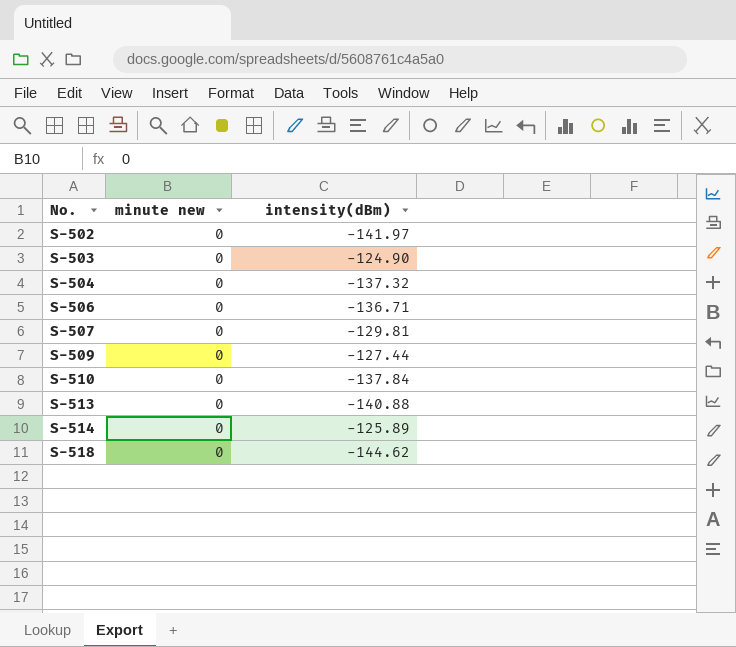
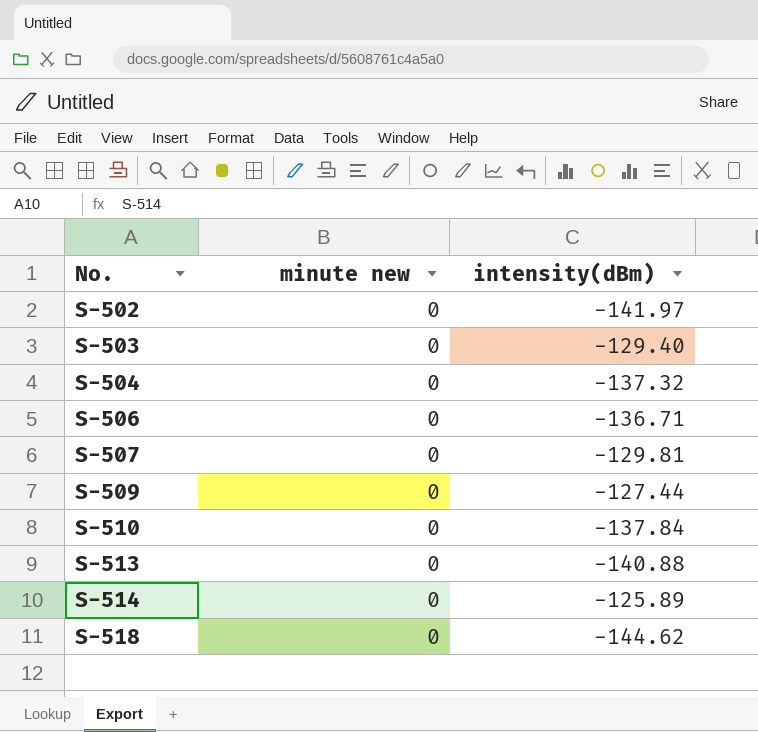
S-503 | intensity(dBm): -124.90 -> -129.40

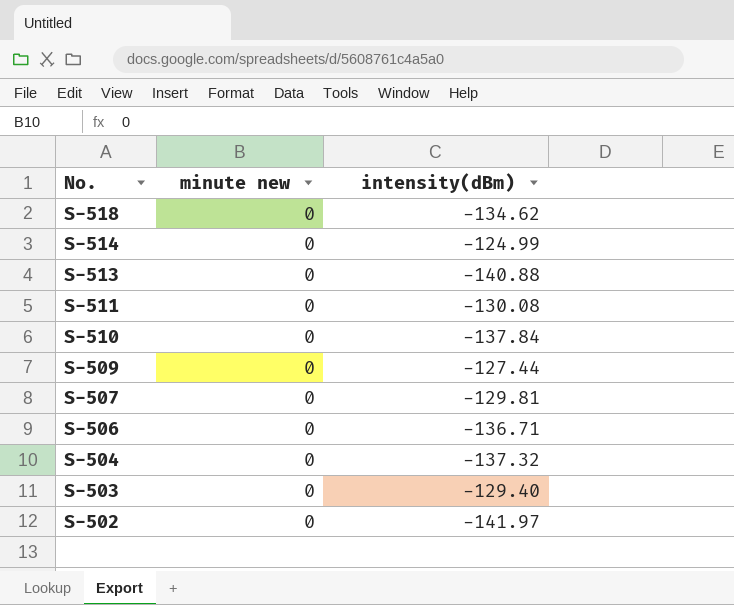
row order: No. ascending -> No. descending
S-518 | intensity(dBm): -144.62 -> -134.62
S-514 | intensity(dBm): -125.89 -> -124.99
row S-511: none -> 0 | -130.08

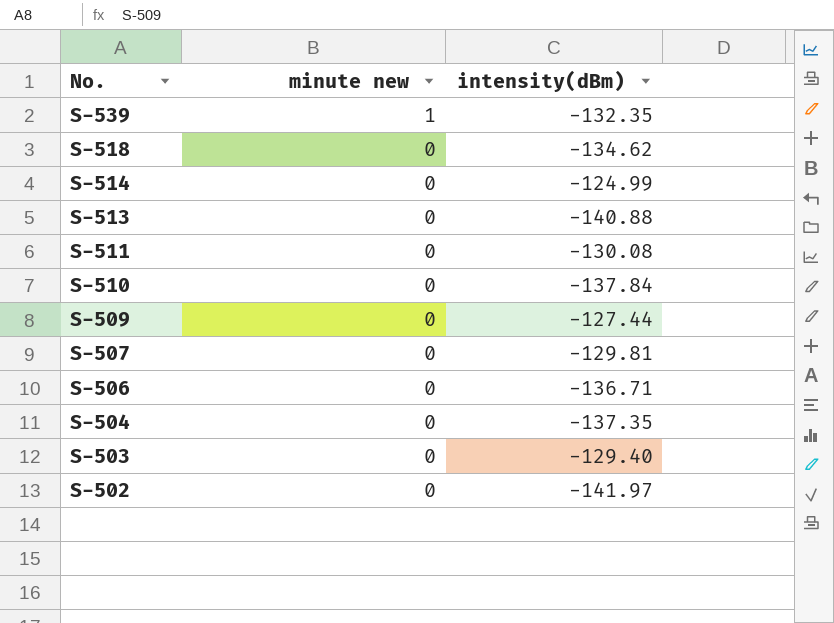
row S-539: none -> 1 | -132.35
S-504 | intensity(dBm): -137.32 -> -137.35

